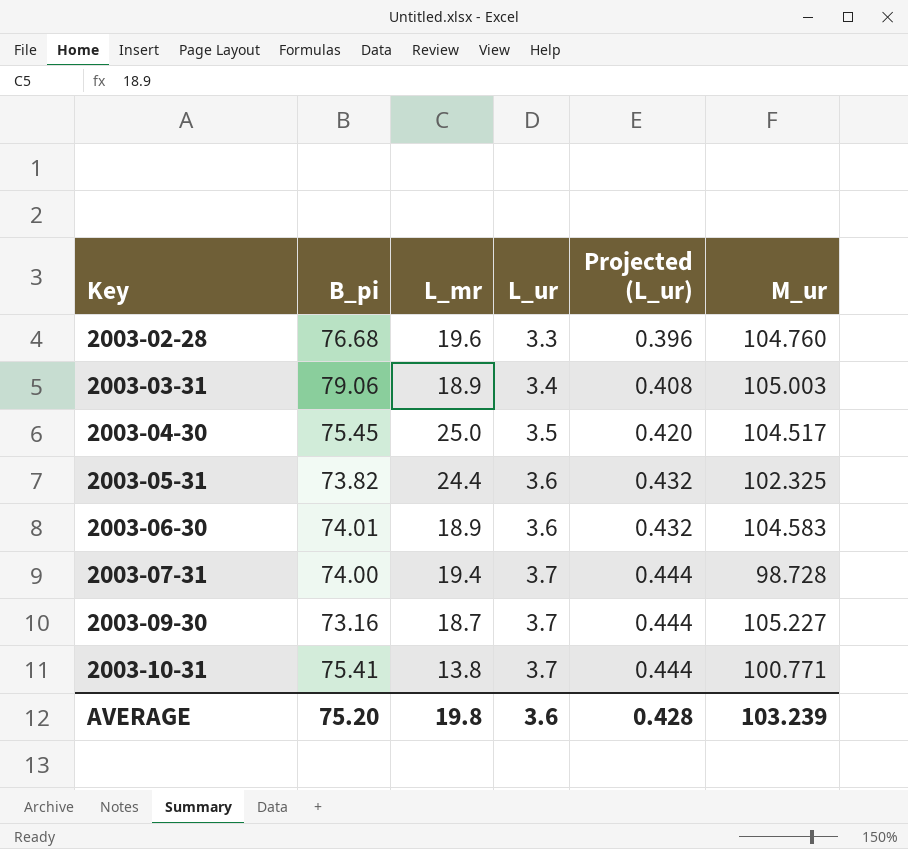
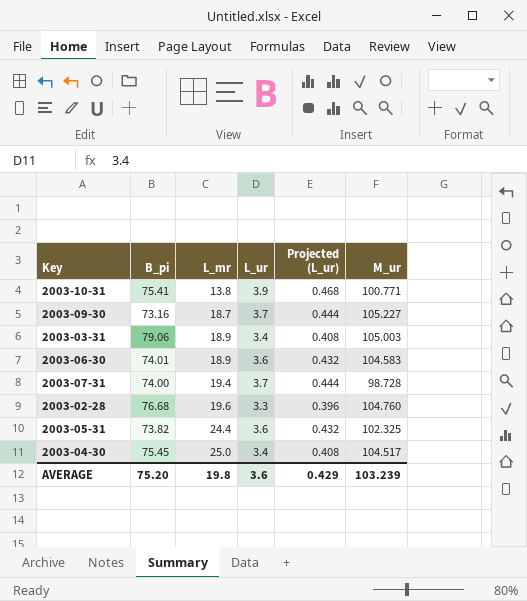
row order: Key ascending -> L_mr ascending
2003-10-31 | L_ur: 3.7 -> 3.9
2003-10-31 | Projected (L_ur): 0.444 -> 0.468
2003-04-30 | L_ur: 3.5 -> 3.4
2003-04-30 | Projected (L_ur): 0.420 -> 0.408
AVERAGE | Projected (L_ur): 0.428 -> 0.429

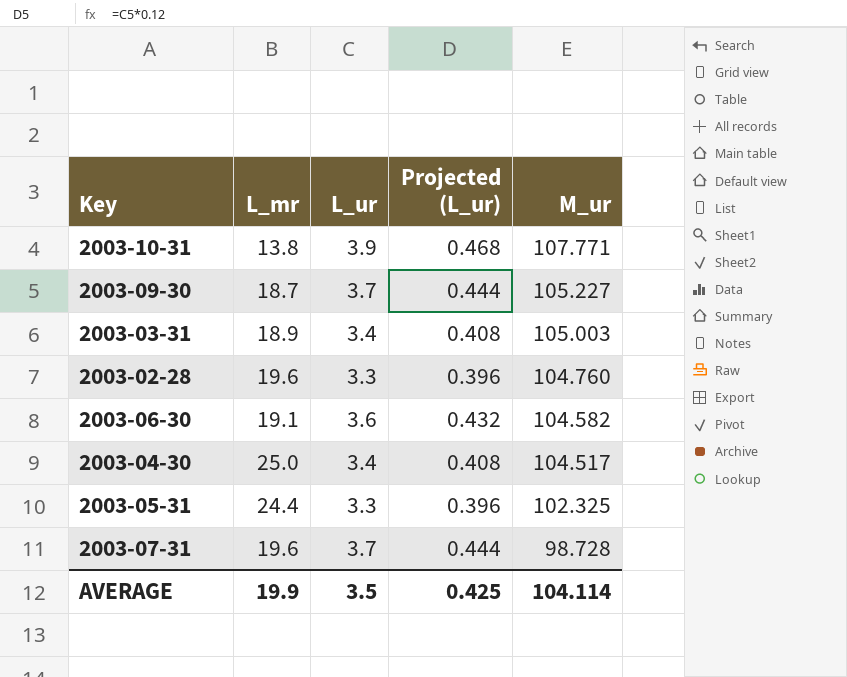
row order: L_mr ascending -> M_ur descending
column B_pi | position: 2 -> none
2003-10-31 | M_ur: 100.771 -> 107.771
2003-06-30 | L_mr: 18.9 -> 19.1
2003-06-30 | M_ur: 104.583 -> 104.582
2003-05-31 | L_ur: 3.6 -> 3.3
2003-05-31 | Projected (L_ur): 0.432 -> 0.396
2003-07-31 | L_mr: 19.4 -> 19.6
AVERAGE | L_mr: 19.8 -> 19.9
AVERAGE | L_ur: 3.6 -> 3.5
AVERAGE | Projected (L_ur): 0.429 -> 0.425
AVERAGE | M_ur: 103.239 -> 104.114

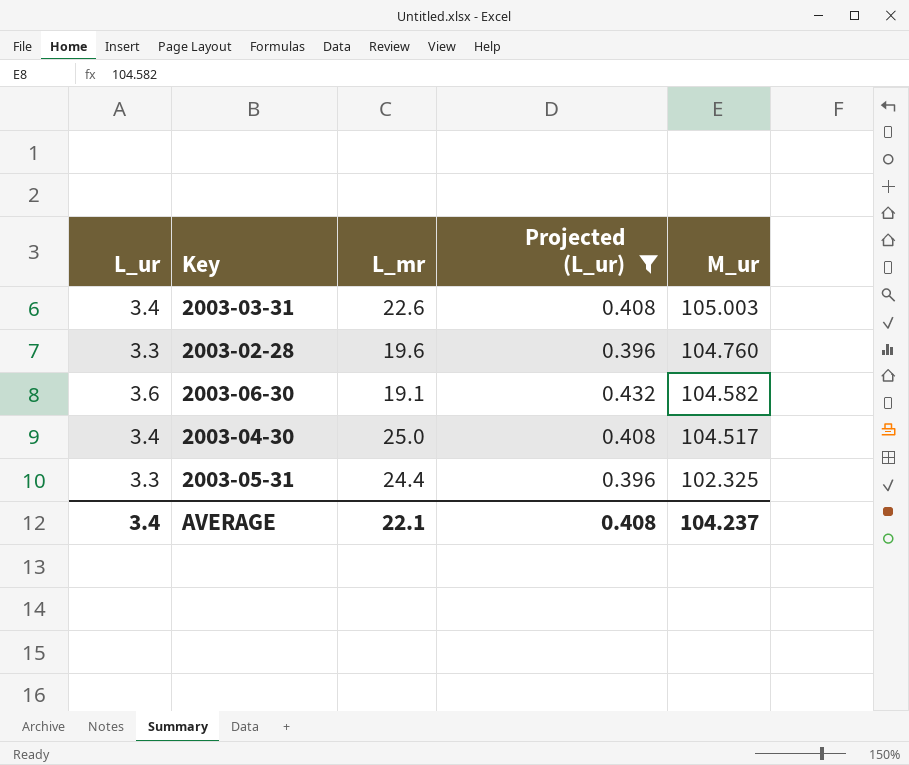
filter: none -> Projected (L_ur) <= 0.432
column L_ur | position: 3 -> 1
2003-03-31 | L_mr: 18.9 -> 22.6
AVERAGE | L_ur: 3.5 -> 3.4
AVERAGE | L_mr: 19.9 -> 22.1
AVERAGE | Projected (L_ur): 0.425 -> 0.408
AVERAGE | M_ur: 104.114 -> 104.237

